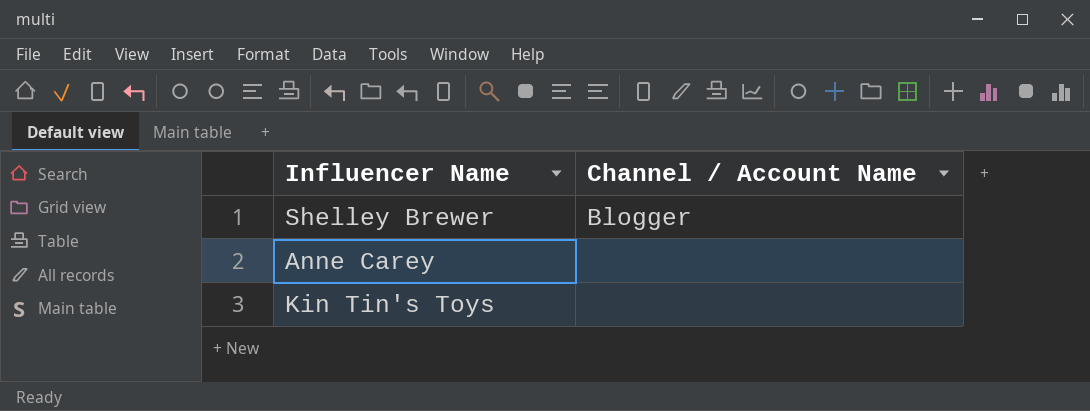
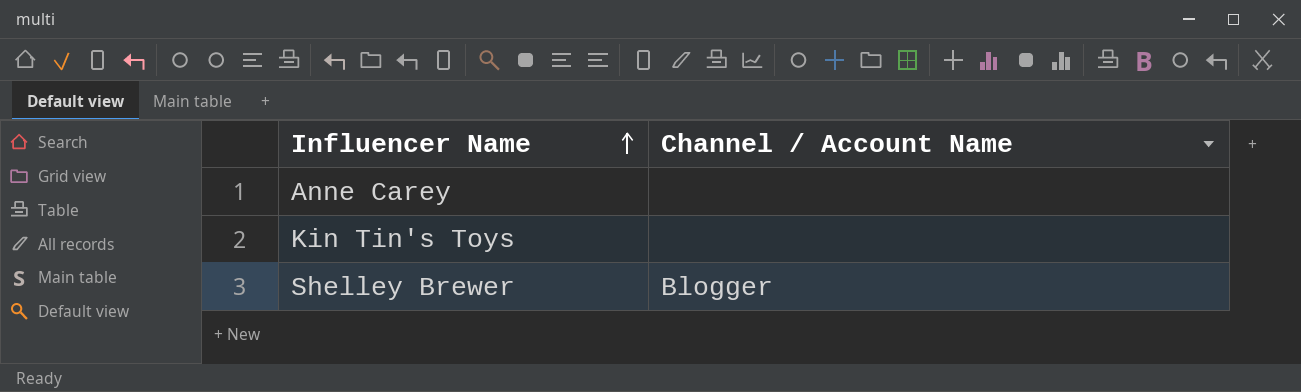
row order: none -> Influencer Name ascending

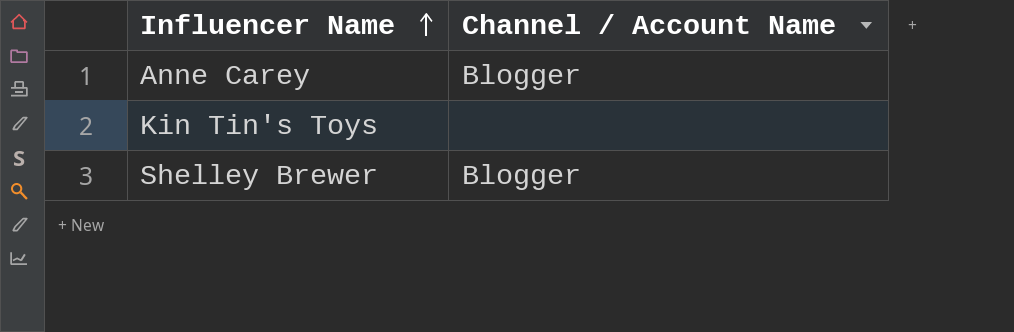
Anne Carey | Channel / Account Name: none -> Blogger

